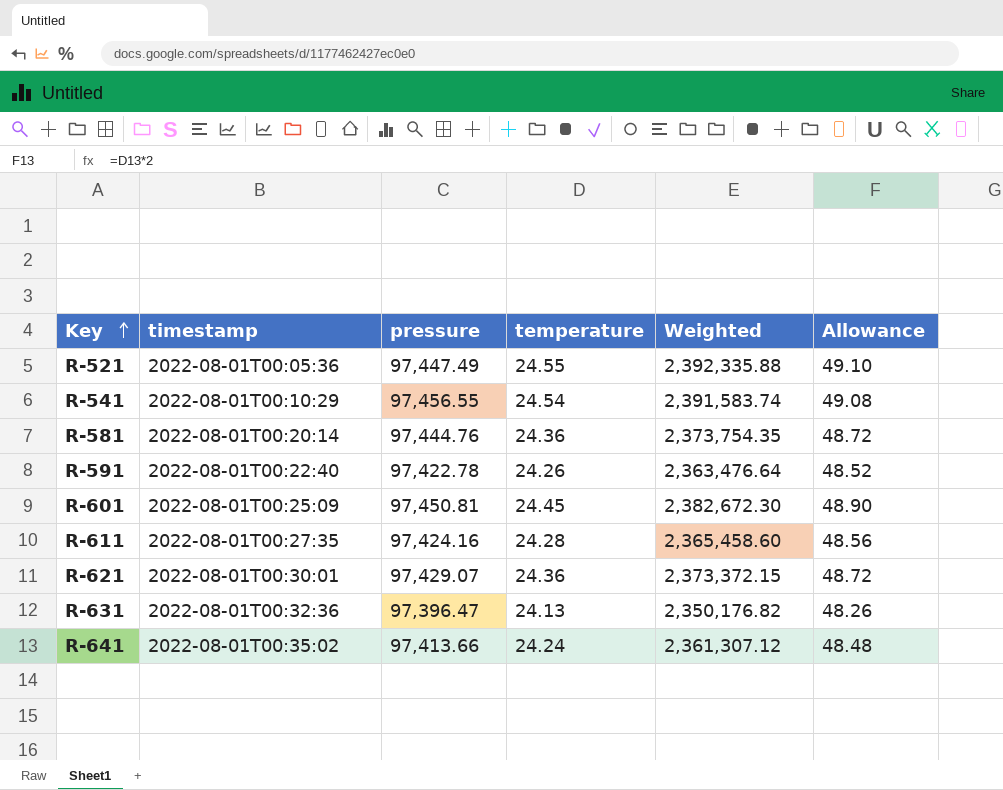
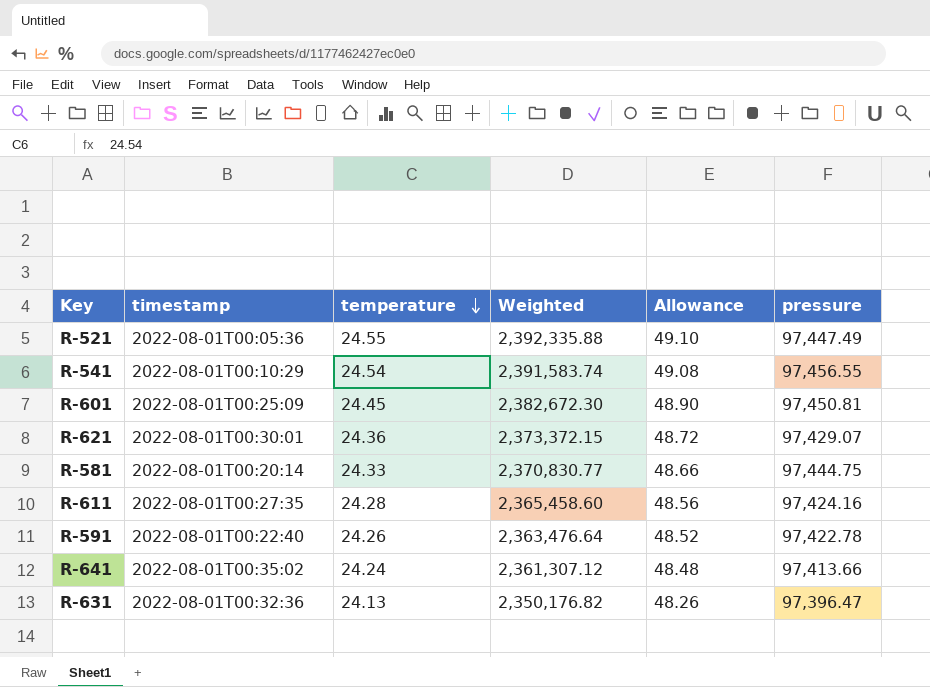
row order: Key ascending -> temperature descending
column pressure | position: 3 -> 6
R-581 | temperature: 24.36 -> 24.33
R-581 | Weighted: 2,373,754.35 -> 2,370,830.77
R-581 | Allowance: 48.72 -> 48.66
R-581 | pressure: 97,444.76 -> 97,444.75

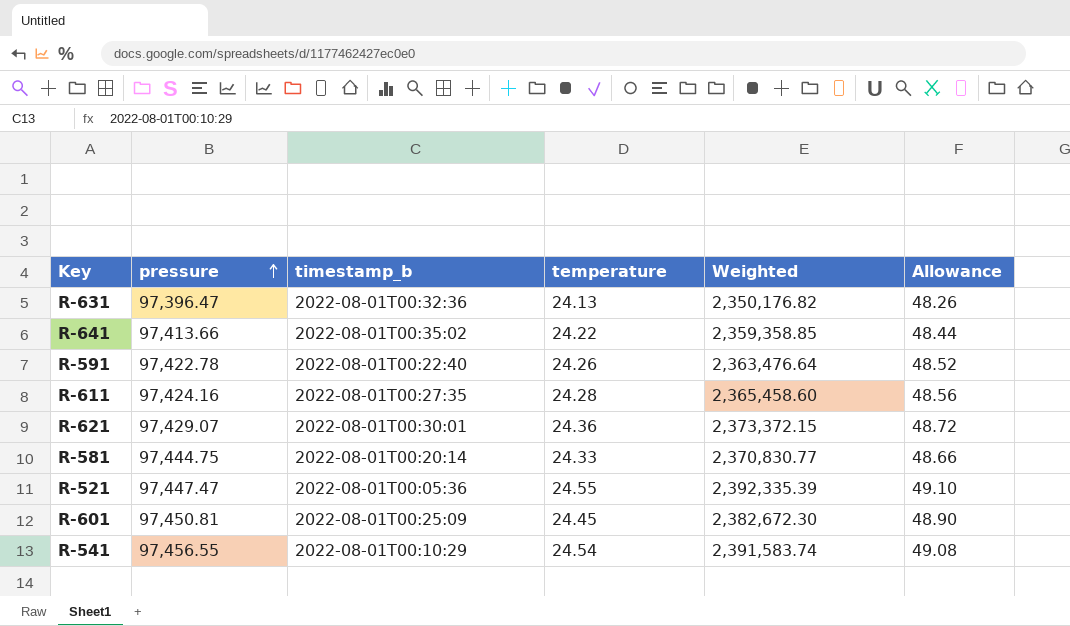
row order: temperature descending -> pressure ascending
column pressure | position: 6 -> 2
column name: timestamp -> timestamp_b
R-641 | temperature: 24.24 -> 24.22
R-641 | Weighted: 2,361,307.12 -> 2,359,358.85
R-641 | Allowance: 48.48 -> 48.44
R-521 | pressure: 97,447.49 -> 97,447.47
R-521 | Weighted: 2,392,335.88 -> 2,392,335.39

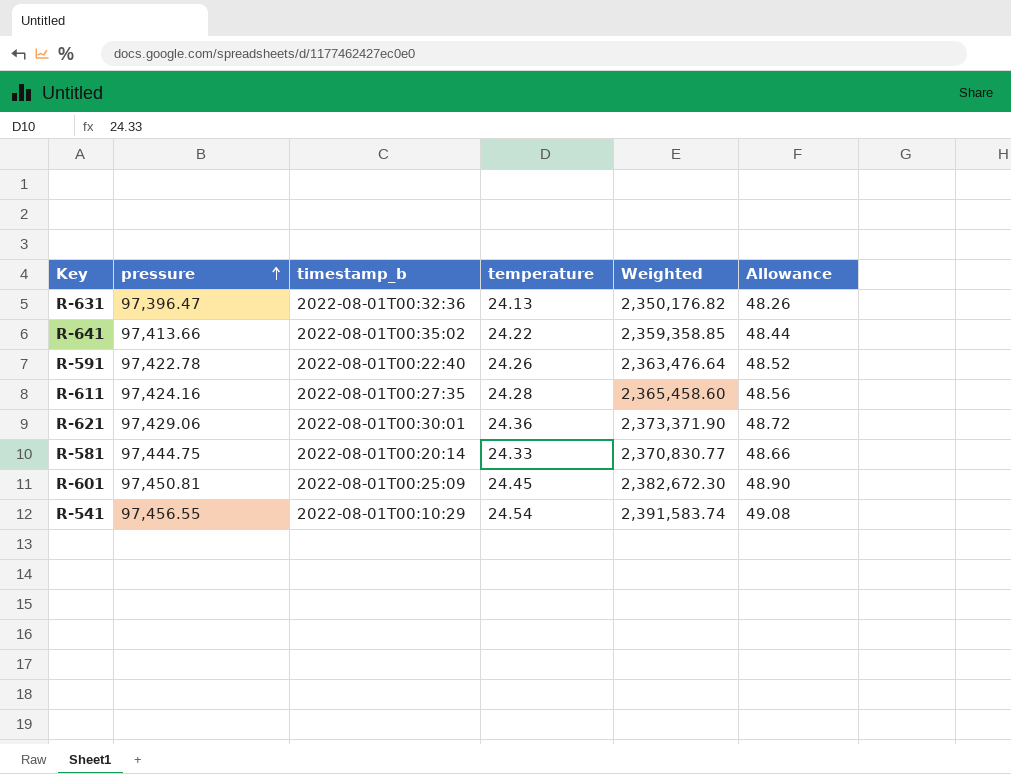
row R-521: 97,447.47 | 2022-08-01T00:05:36 | 24.55 | 2,392,335.39 | 49.10 -> none
R-621 | pressure: 97,429.07 -> 97,429.06
R-621 | Weighted: 2,373,372.15 -> 2,373,371.90

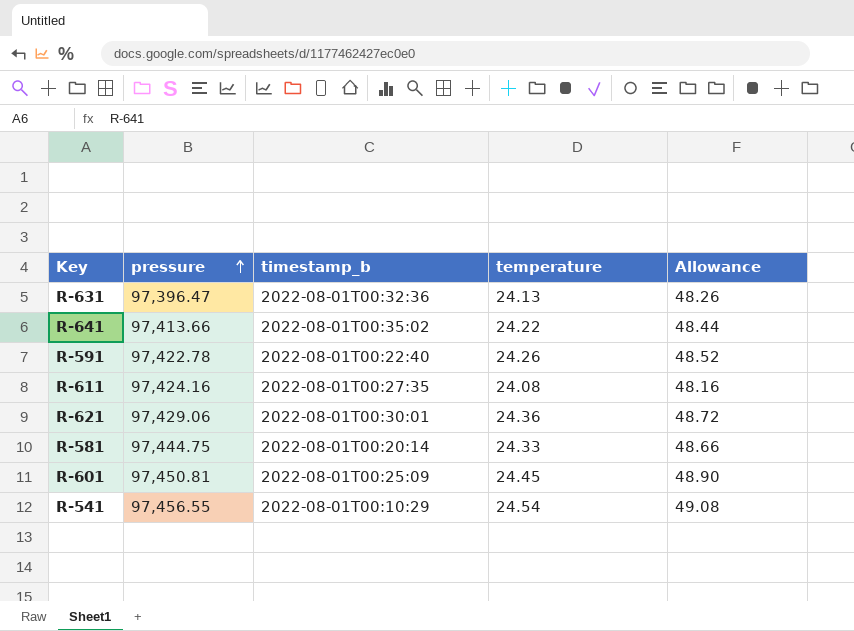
column Weighted | formula: [pressure] * [temperature] -> none
R-611 | temperature: 24.28 -> 24.08
R-611 | Allowance: 48.56 -> 48.16

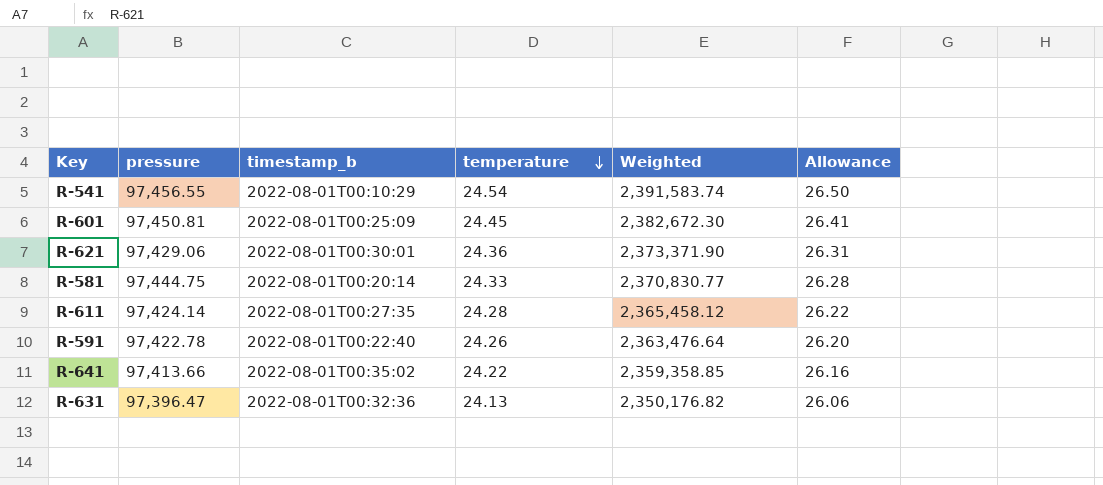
row order: pressure ascending -> temperature descending
column Weighted | formula: none -> [pressure] * [temperature]
column Allowance | formula: [temperature] * 2 -> [temperature] * 1.08
R-611 | pressure: 97,424.16 -> 97,424.14
R-611 | temperature: 24.08 -> 24.28

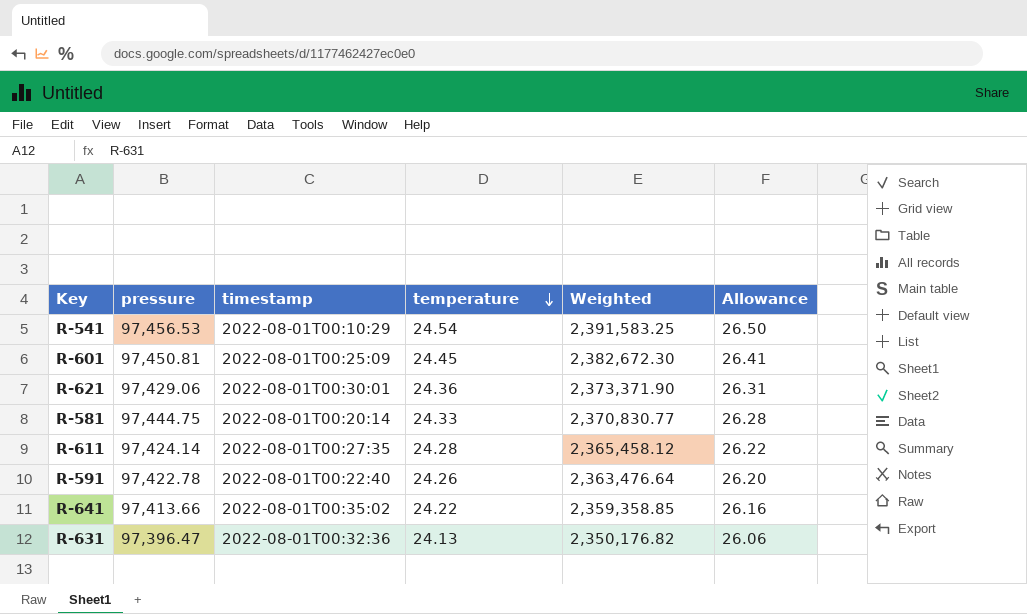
column name: timestamp_b -> timestamp
R-541 | pressure: 97,456.55 -> 97,456.53
R-541 | Weighted: 2,391,583.74 -> 2,391,583.25

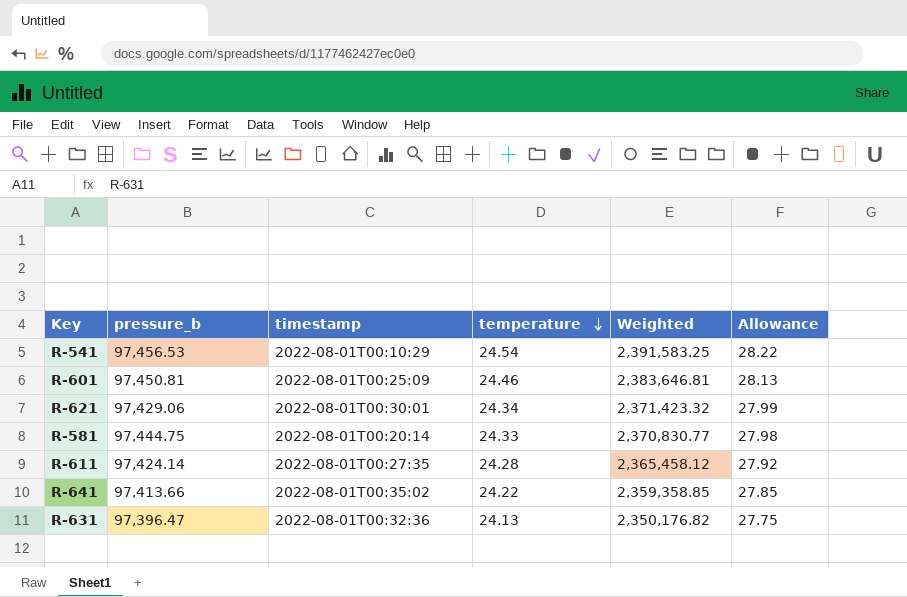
column name: pressure -> pressure_b
column Allowance | formula: [temperature] * 1.08 -> [temperature] * 1.15
row R-591: 97,422.78 | 2022-08-01T00:22:40 | 24.26 | 2,363,476.64 | 26.20 -> none
R-601 | temperature: 24.45 -> 24.46
R-601 | Weighted: 2,382,672.30 -> 2,383,646.81
R-621 | temperature: 24.36 -> 24.34
R-621 | Weighted: 2,373,371.90 -> 2,371,423.32

